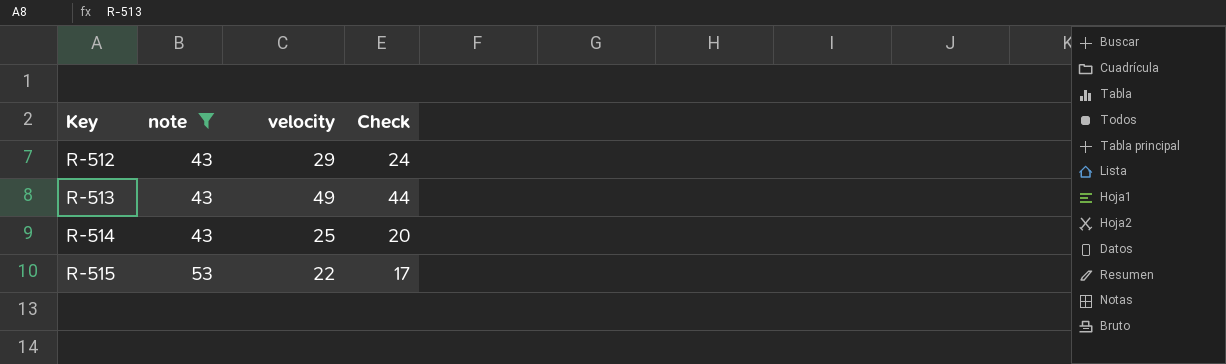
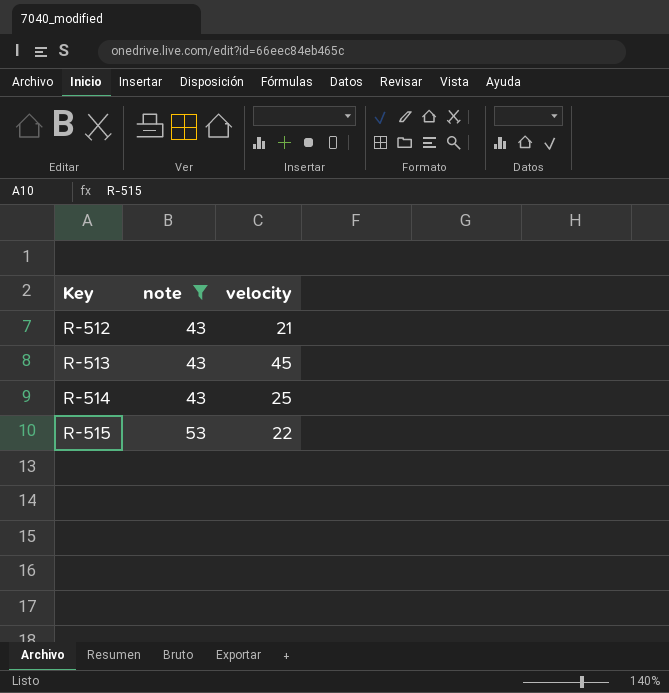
column Check | formula: [velocity] - 5 -> none
R-512 | velocity: 29 -> 21
R-513 | velocity: 49 -> 45

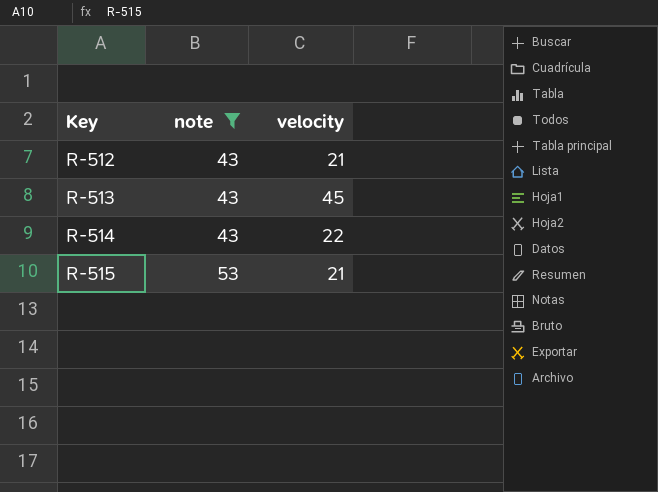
R-514 | velocity: 25 -> 22
R-515 | velocity: 22 -> 21

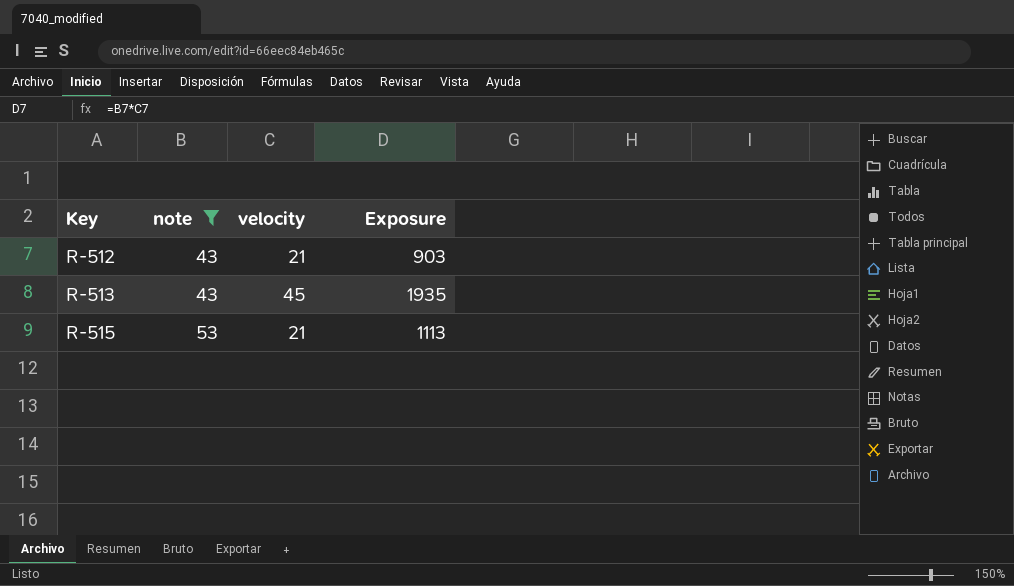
column Exposure | formula: none -> [note] * [velocity]
row R-514: 43 | 22 -> none

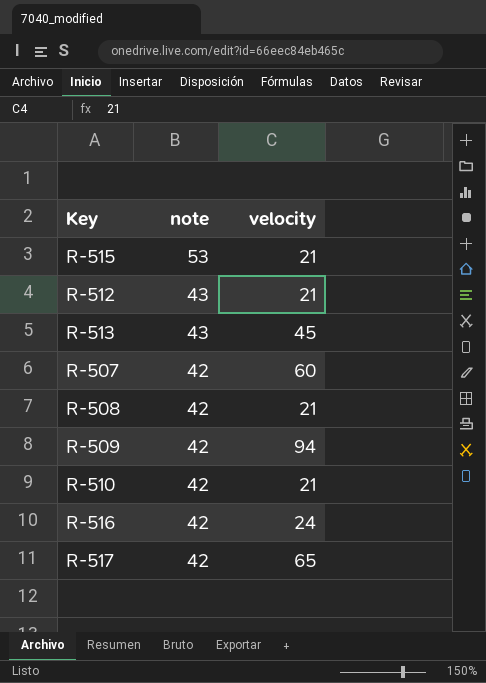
filter: note != 42 -> none
row order: Key ascending -> note descending
column Exposure | formula: [note] * [velocity] -> none

